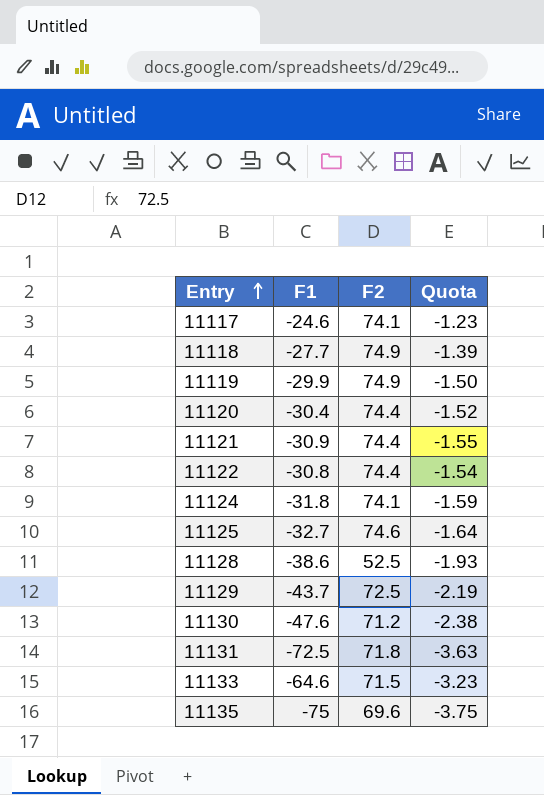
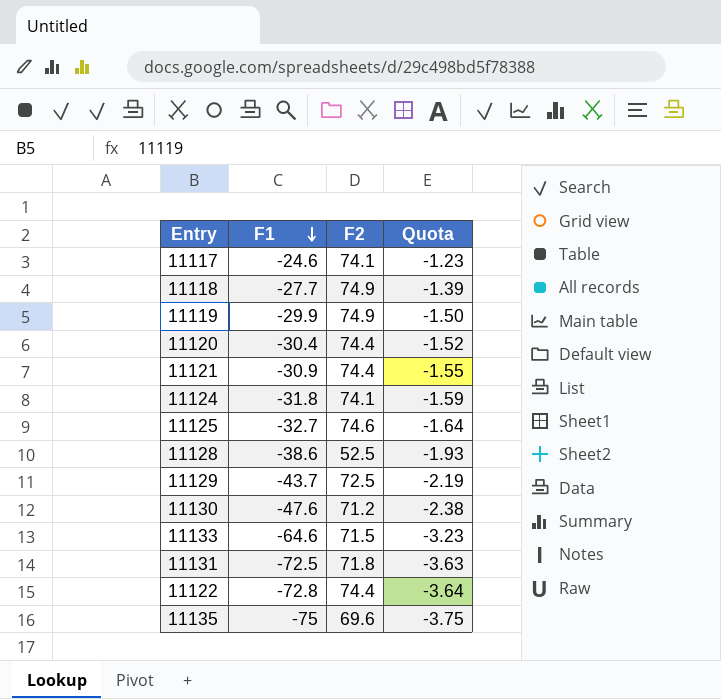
row order: Entry ascending -> F1 descending
11122 | F1: -30.8 -> -72.8
11122 | Quota: -1.54 -> -3.64

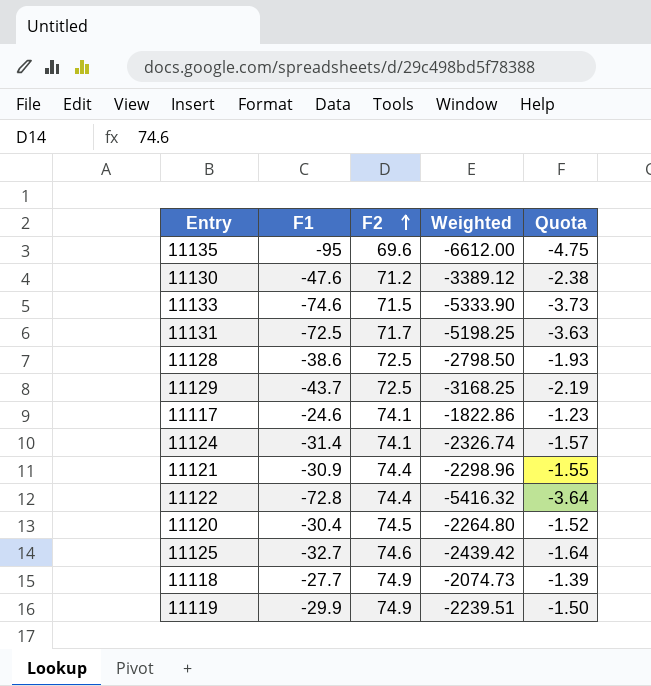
row order: F1 descending -> F2 ascending
column Weighted | formula: none -> [F1] * [F2]
11135 | F1: -75 -> -95
11135 | Quota: -3.75 -> -4.75
11133 | F1: -64.6 -> -74.6
11133 | Quota: -3.23 -> -3.73
11131 | F2: 71.8 -> 71.7
11128 | F2: 52.5 -> 72.5
11124 | F1: -31.8 -> -31.4
11124 | Quota: -1.59 -> -1.57
11120 | F2: 74.4 -> 74.5

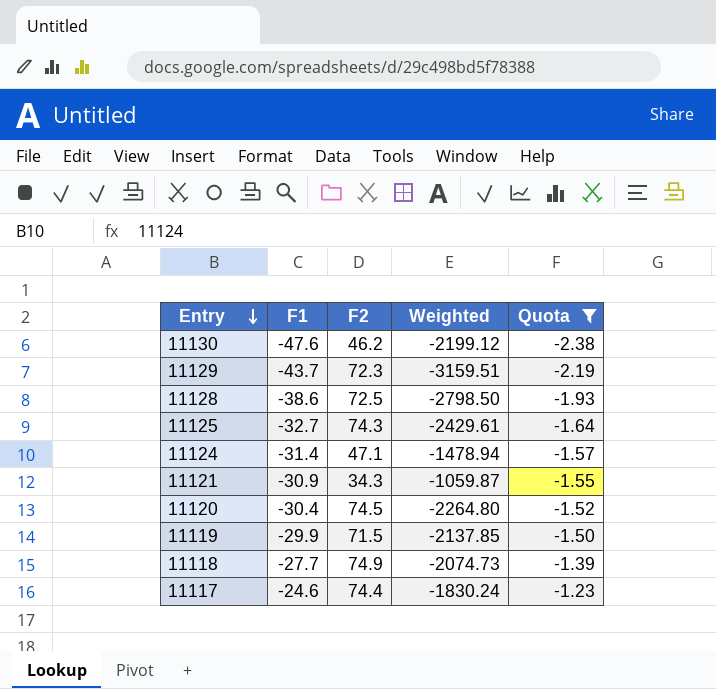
filter: none -> Quota >= -2.38
row order: F2 ascending -> Entry descending
11130 | F2: 71.2 -> 46.2
11130 | Weighted: -3389.12 -> -2199.12
11129 | F2: 72.5 -> 72.3
11129 | Weighted: -3168.25 -> -3159.51
11125 | F2: 74.6 -> 74.3
11125 | Weighted: -2439.42 -> -2429.61
11124 | F2: 74.1 -> 47.1
11124 | Weighted: -2326.74 -> -1478.94
11121 | F2: 74.4 -> 34.3
11121 | Weighted: -2298.96 -> -1059.87
11119 | F2: 74.9 -> 71.5
11119 | Weighted: -2239.51 -> -2137.85
11117 | F2: 74.1 -> 74.4
11117 | Weighted: -1822.86 -> -1830.24

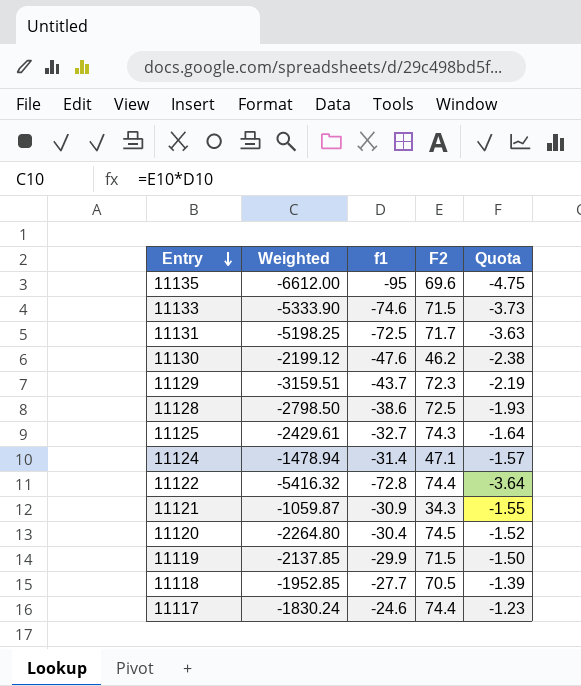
filter: Quota >= -2.38 -> none
column Weighted | position: 4 -> 2
column name: F1 -> f1
11118 | Weighted: -2074.73 -> -1952.85
11118 | F2: 74.9 -> 70.5

